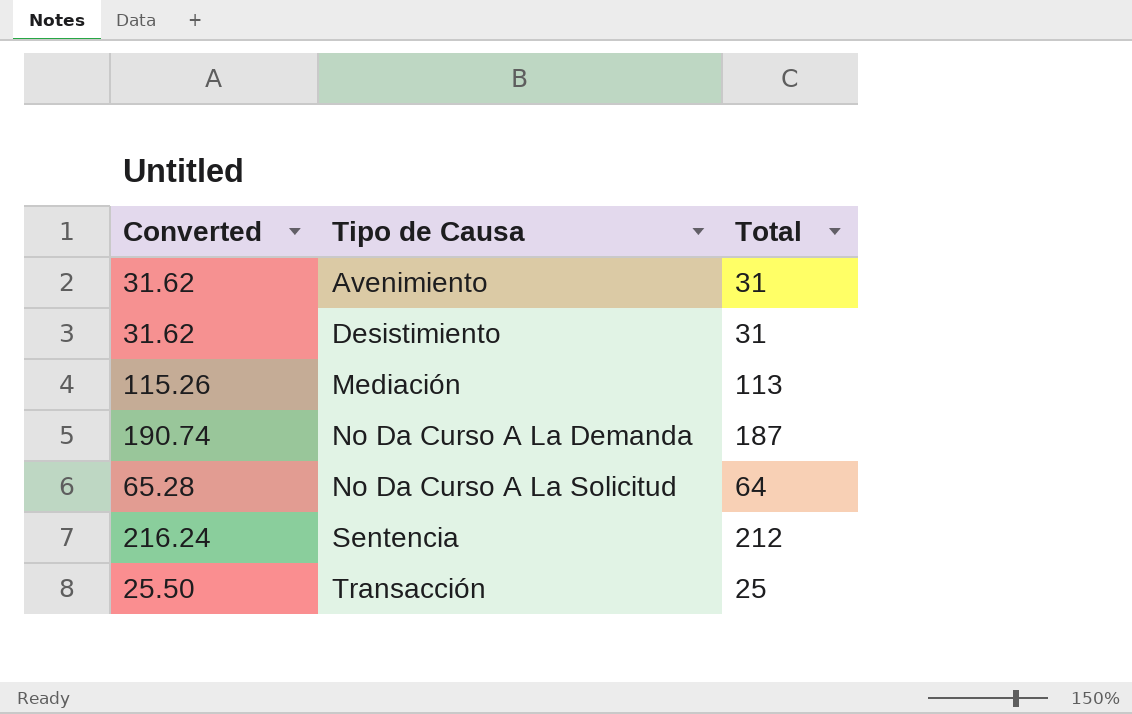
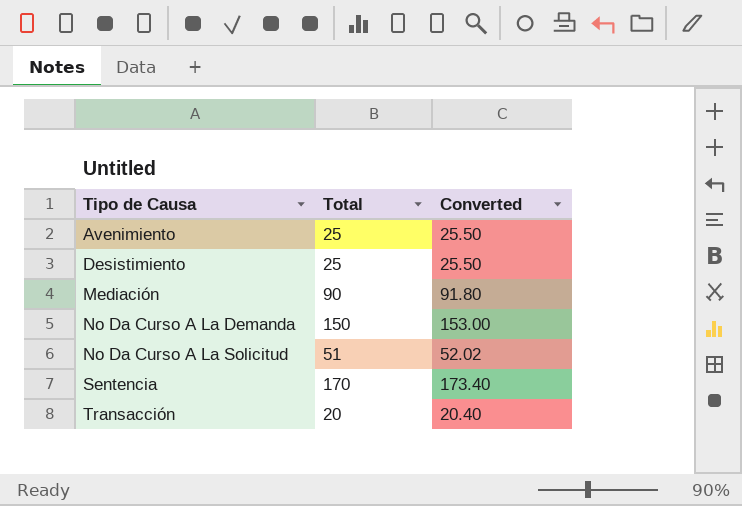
column Converted | position: 1 -> 3
Avenimiento | Total: 31 -> 25
Avenimiento | Converted: 31.62 -> 25.50
Desistimiento | Total: 31 -> 25
Desistimiento | Converted: 31.62 -> 25.50
Mediación | Total: 113 -> 90
Mediación | Converted: 115.26 -> 91.80
No Da Curso A La Demanda | Total: 187 -> 150
No Da Curso A La Demanda | Converted: 190.74 -> 153.00
No Da Curso A La Solicitud | Total: 64 -> 51
No Da Curso A La Solicitud | Converted: 65.28 -> 52.02
Sentencia | Total: 212 -> 170
Sentencia | Converted: 216.24 -> 173.40
Transacción | Total: 25 -> 20
Transacción | Converted: 25.50 -> 20.40

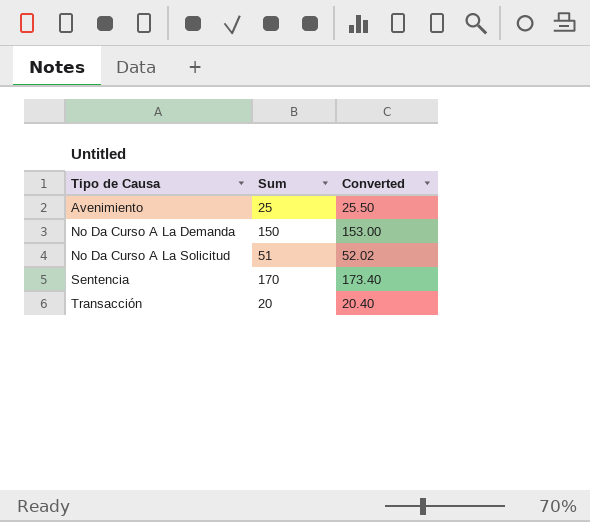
column name: Total -> Sum
row Desistimiento: 25 | 25.50 -> none
row Mediación: 90 | 91.80 -> none

